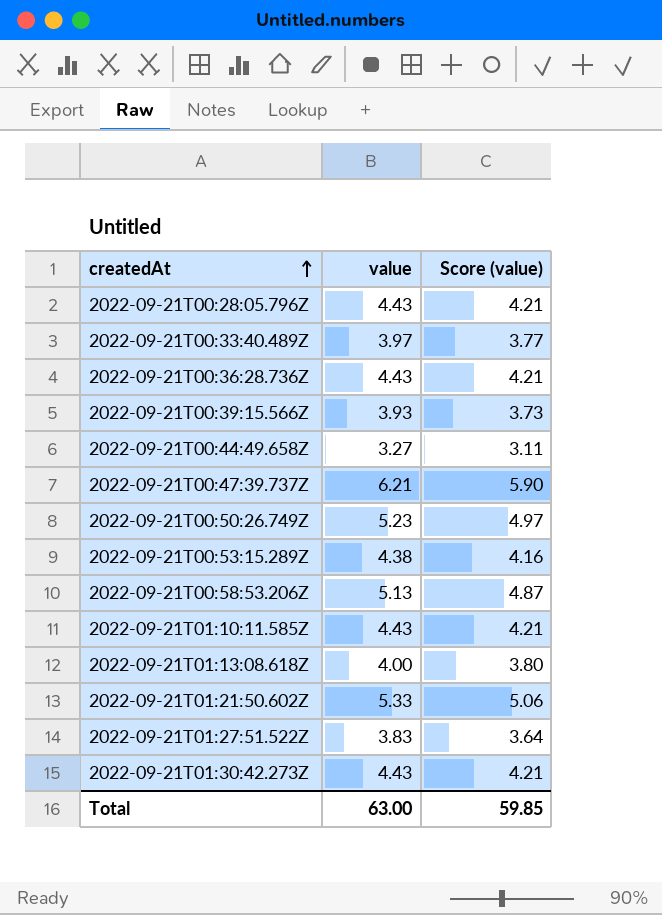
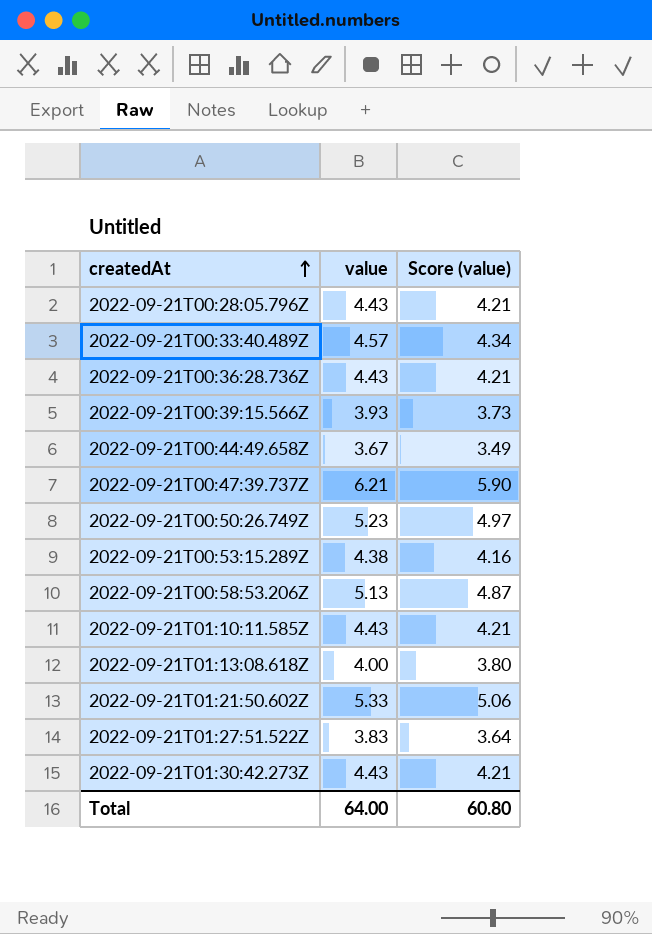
2022-09-21T00:33:40.489Z | value: 3.97 -> 4.57
2022-09-21T00:33:40.489Z | Score (value): 3.77 -> 4.34
2022-09-21T00:44:49.658Z | value: 3.27 -> 3.67
2022-09-21T00:44:49.658Z | Score (value): 3.11 -> 3.49
Total | value: 63.00 -> 64.00
Total | Score (value): 59.85 -> 60.80

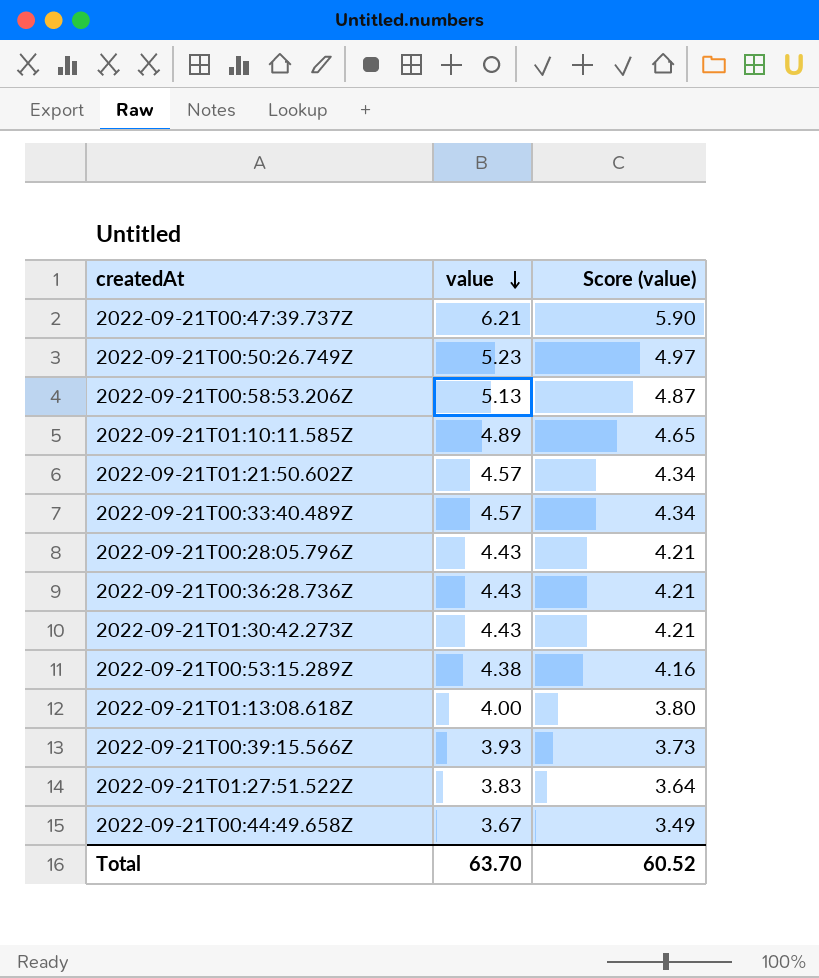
row order: createdAt ascending -> value descending
2022-09-21T01:10:11.585Z | value: 4.43 -> 4.89
2022-09-21T01:10:11.585Z | Score (value): 4.21 -> 4.65
2022-09-21T01:21:50.602Z | value: 5.33 -> 4.57
2022-09-21T01:21:50.602Z | Score (value): 5.06 -> 4.34
Total | value: 64.00 -> 63.70
Total | Score (value): 60.80 -> 60.52

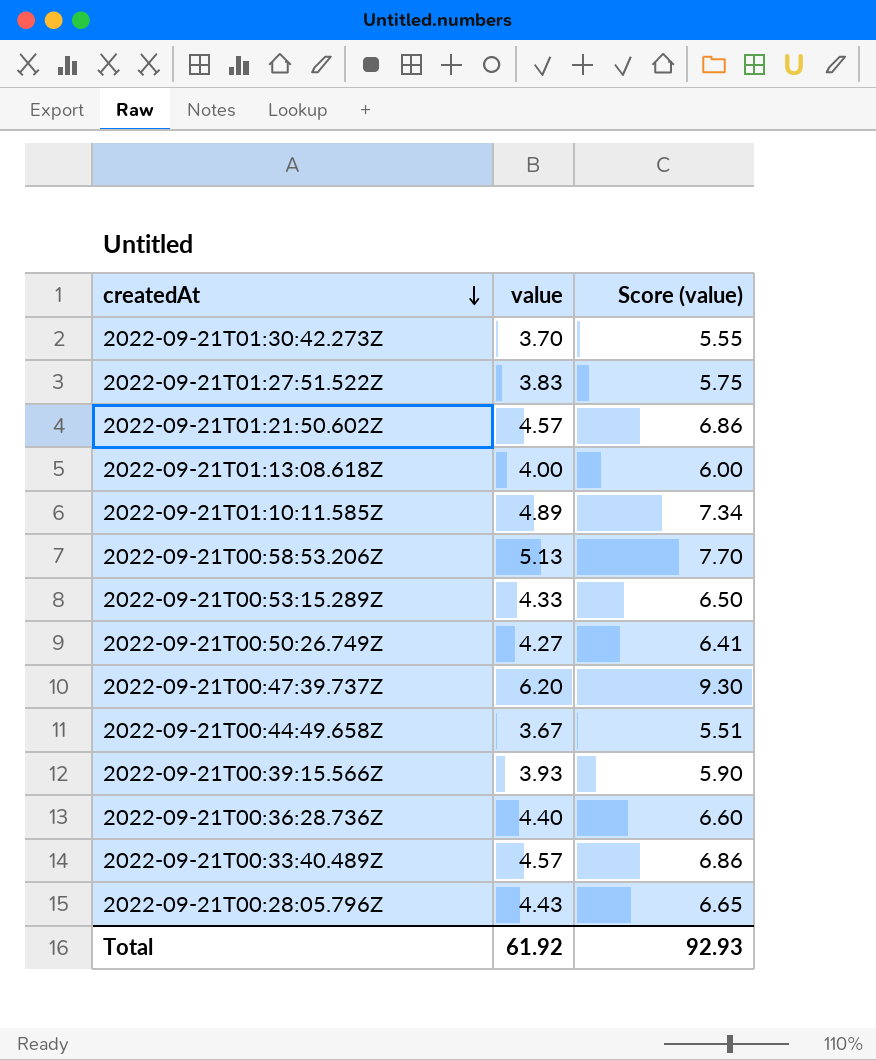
row order: value descending -> createdAt descending
column Score (value) | formula: [value] * 0.95 -> [value] * 1.5
2022-09-21T01:30:42.273Z | value: 4.43 -> 3.70
2022-09-21T00:53:15.289Z | value: 4.38 -> 4.33
2022-09-21T00:50:26.749Z | value: 5.23 -> 4.27
2022-09-21T00:47:39.737Z | value: 6.21 -> 6.20
2022-09-21T00:36:28.736Z | value: 4.43 -> 4.40
Total | value: 63.70 -> 61.92
Total | Score (value): 60.52 -> 92.93

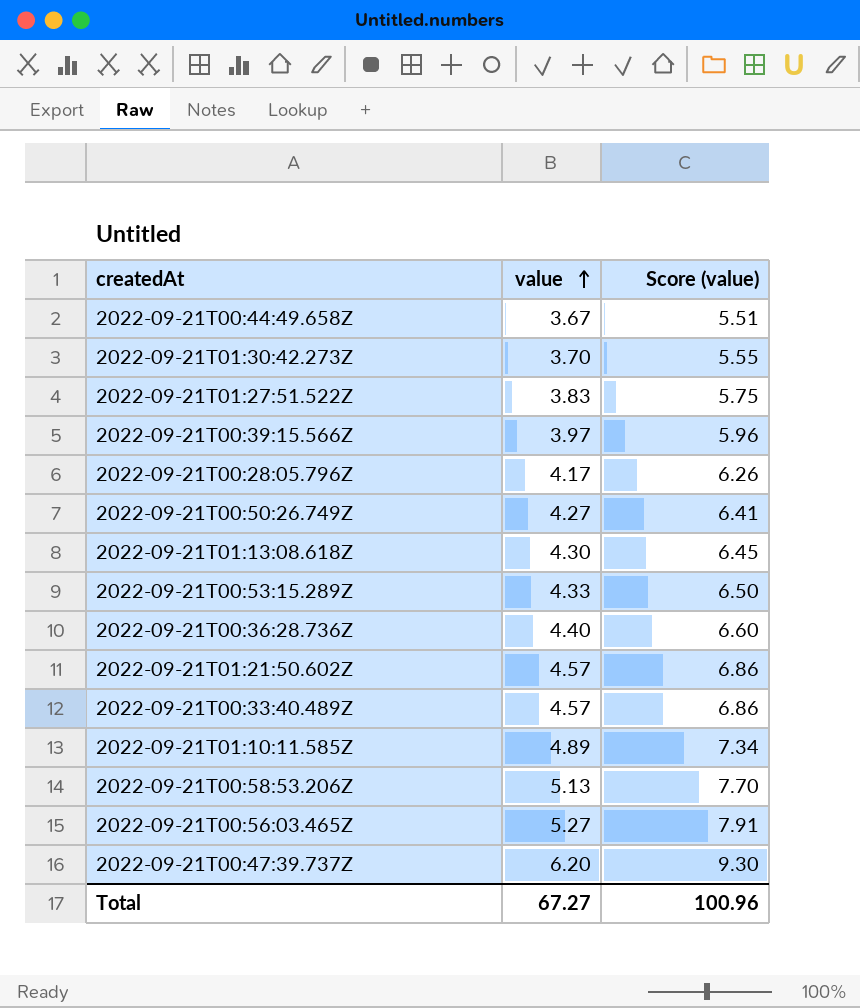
row order: createdAt descending -> value ascending
2022-09-21T00:39:15.566Z | value: 3.93 -> 3.97
2022-09-21T00:39:15.566Z | Score (value): 5.90 -> 5.96
2022-09-21T00:28:05.796Z | value: 4.43 -> 4.17
2022-09-21T00:28:05.796Z | Score (value): 6.65 -> 6.26
2022-09-21T01:13:08.618Z | value: 4.00 -> 4.30
2022-09-21T01:13:08.618Z | Score (value): 6.00 -> 6.45
row 2022-09-21T00:56:03.465Z: none -> 5.27 | 7.91
Total | value: 61.92 -> 67.27
Total | Score (value): 92.93 -> 100.96

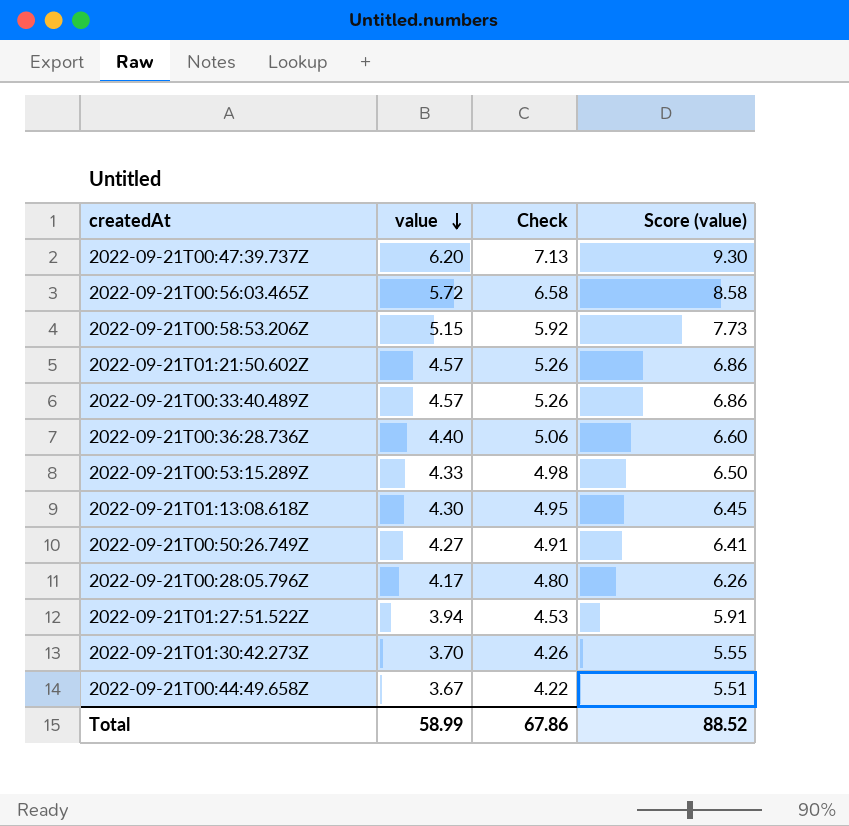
row order: value ascending -> value descending
column Check | formula: none -> [value] * 1.15
row 2022-09-21T00:39:15.566Z: 3.97 | 5.96 -> none
row 2022-09-21T01:10:11.585Z: 4.89 | 7.34 -> none
2022-09-21T00:56:03.465Z | value: 5.27 -> 5.72
2022-09-21T00:56:03.465Z | Score (value): 7.91 -> 8.58
2022-09-21T00:58:53.206Z | value: 5.13 -> 5.15
2022-09-21T00:58:53.206Z | Score (value): 7.70 -> 7.73
2022-09-21T01:27:51.522Z | value: 3.83 -> 3.94
2022-09-21T01:27:51.522Z | Score (value): 5.75 -> 5.91
Total | value: 67.27 -> 58.99
Total | Score (value): 100.96 -> 88.52

